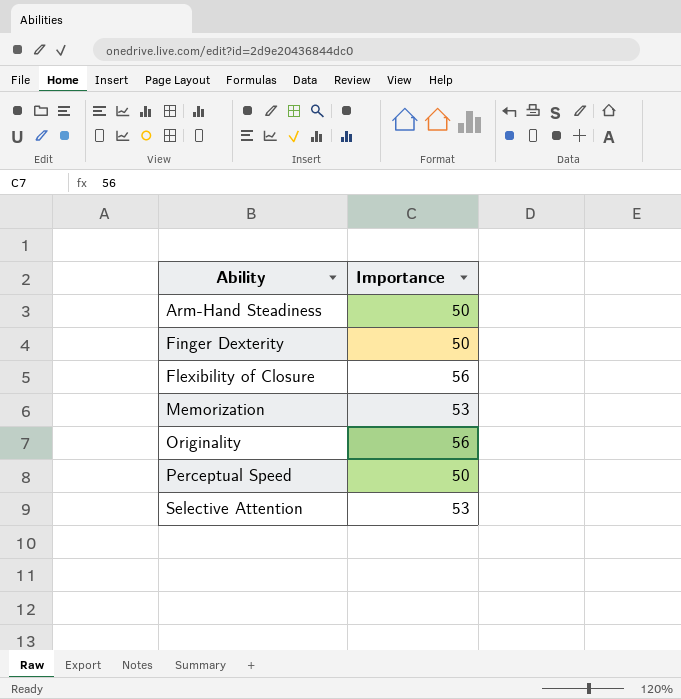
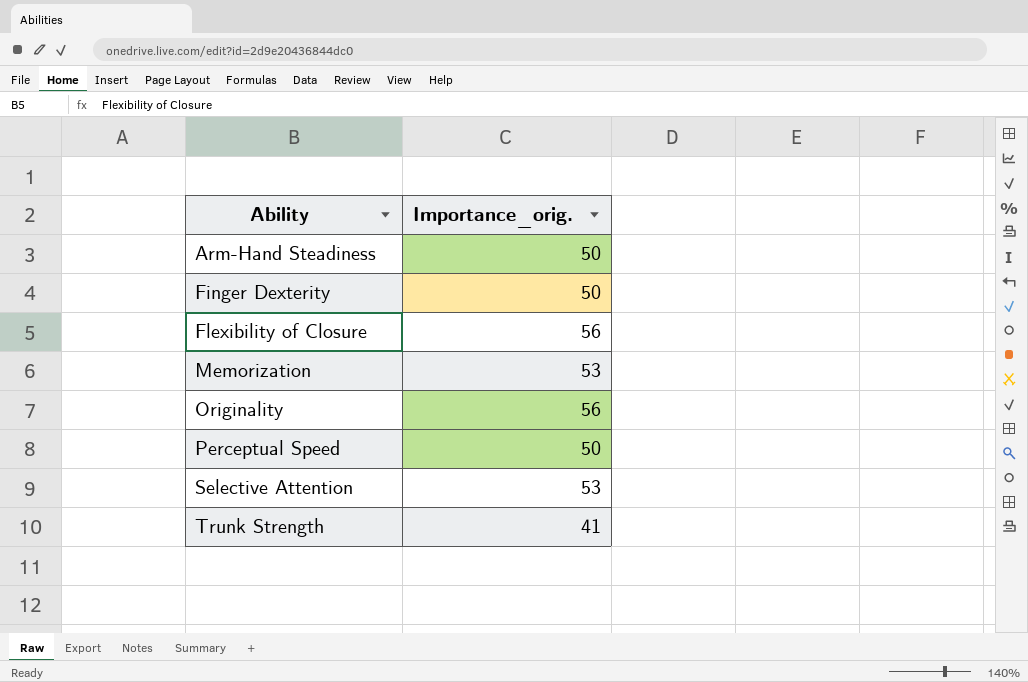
column name: Importance -> Importance_orig.
row Trunk Strength: none -> 41

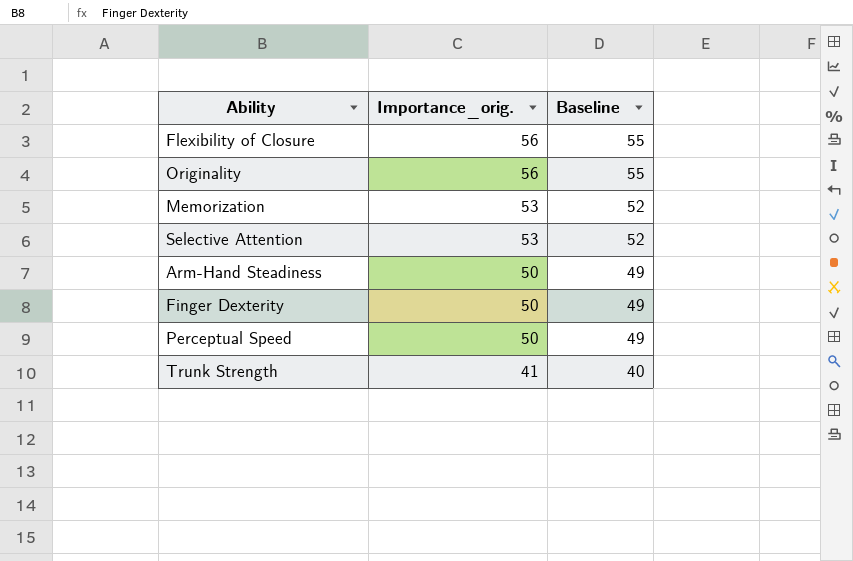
row order: Ability ascending -> Importance_orig. descending
column Baseline | formula: none -> [Importance_orig.] - 1

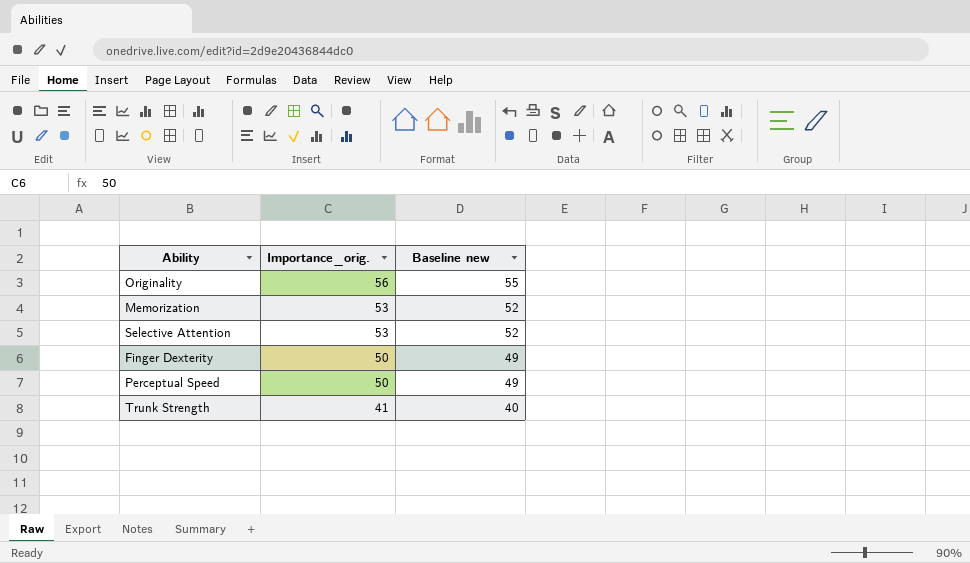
column name: Baseline -> Baseline new
row Flexibility of Closure: 56 | 55 -> none
row Arm-Hand Steadiness: 50 | 49 -> none

